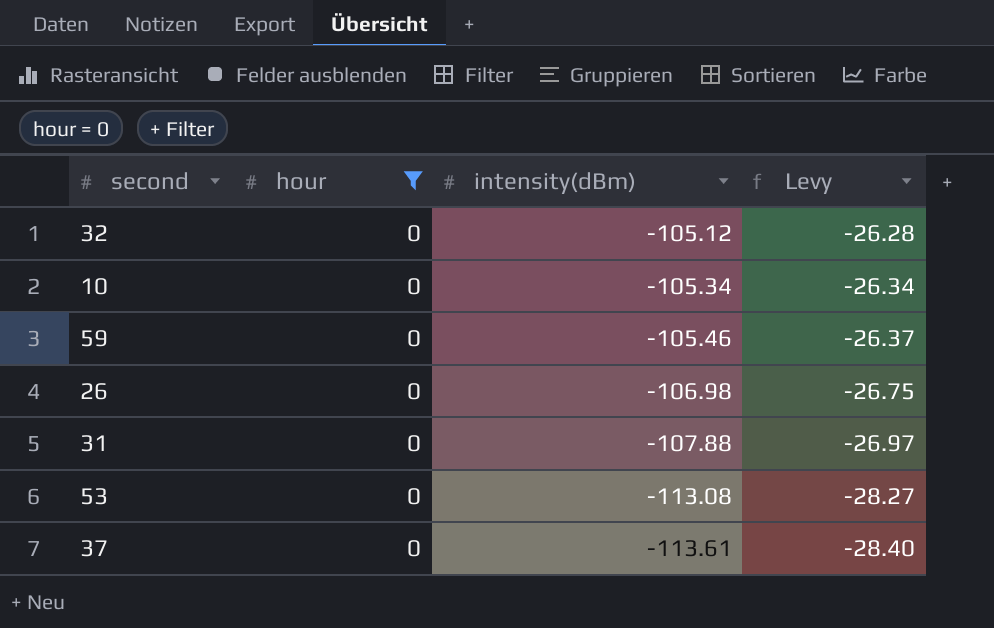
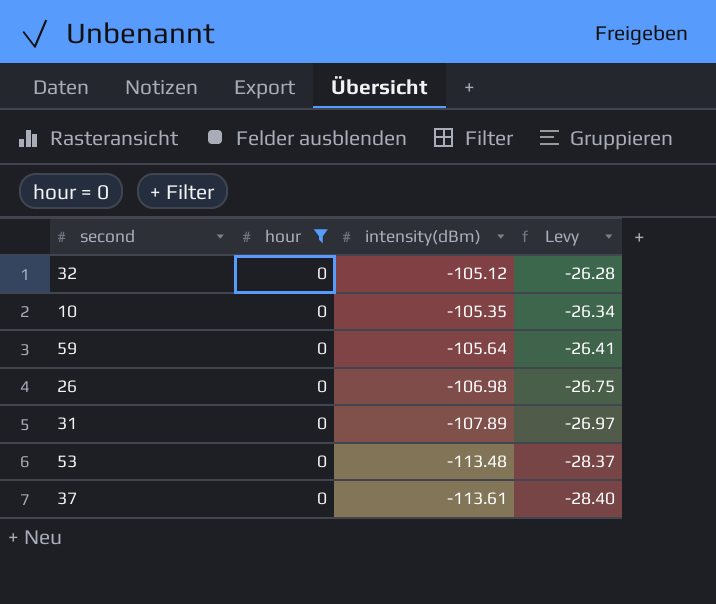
10 | intensity(dBm): -105.34 -> -105.35
59 | intensity(dBm): -105.46 -> -105.64
59 | Levy: -26.37 -> -26.41
31 | intensity(dBm): -107.88 -> -107.89
53 | intensity(dBm): -113.08 -> -113.48
53 | Levy: -28.27 -> -28.37

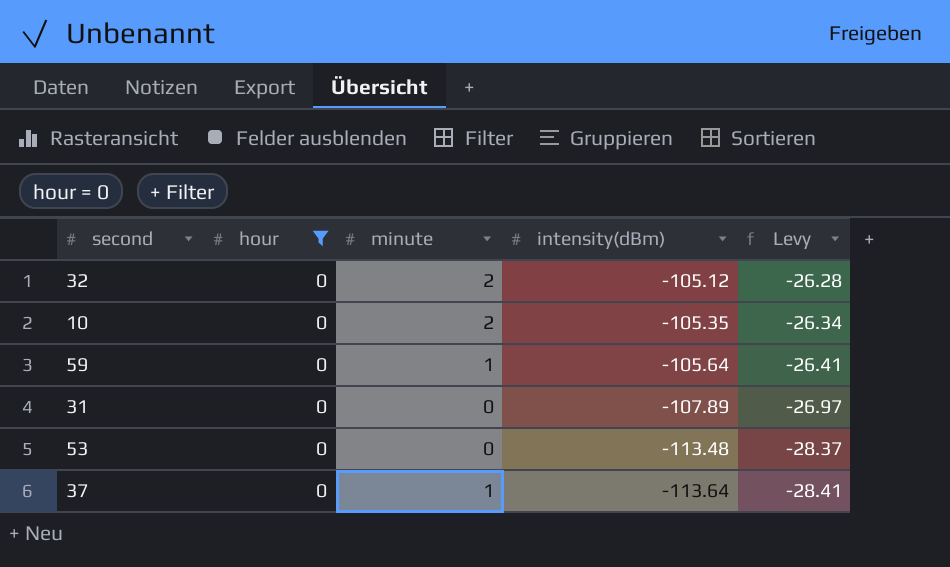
column minute | position: none -> 3
row 26: 0 | -106.98 | -26.75 -> none
37 | intensity(dBm): -113.61 -> -113.64
37 | Levy: -28.40 -> -28.41

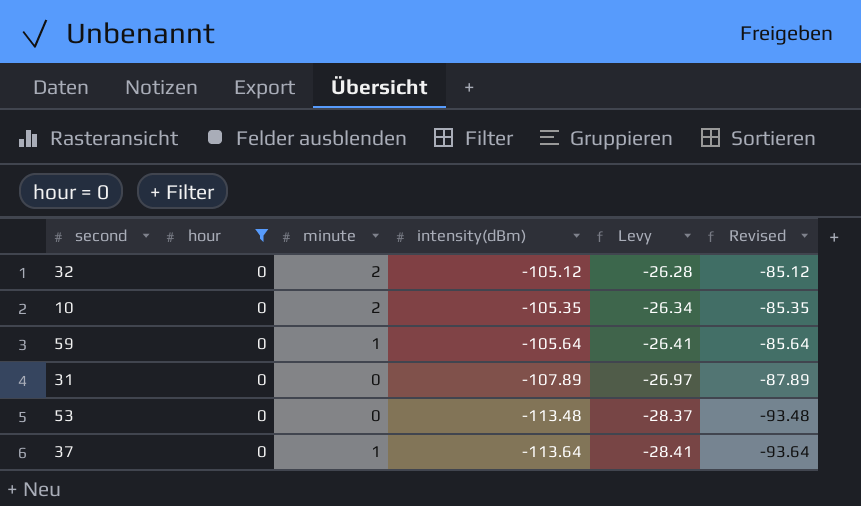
column Revised | formula: none -> [intensity(dBm)] + 20

